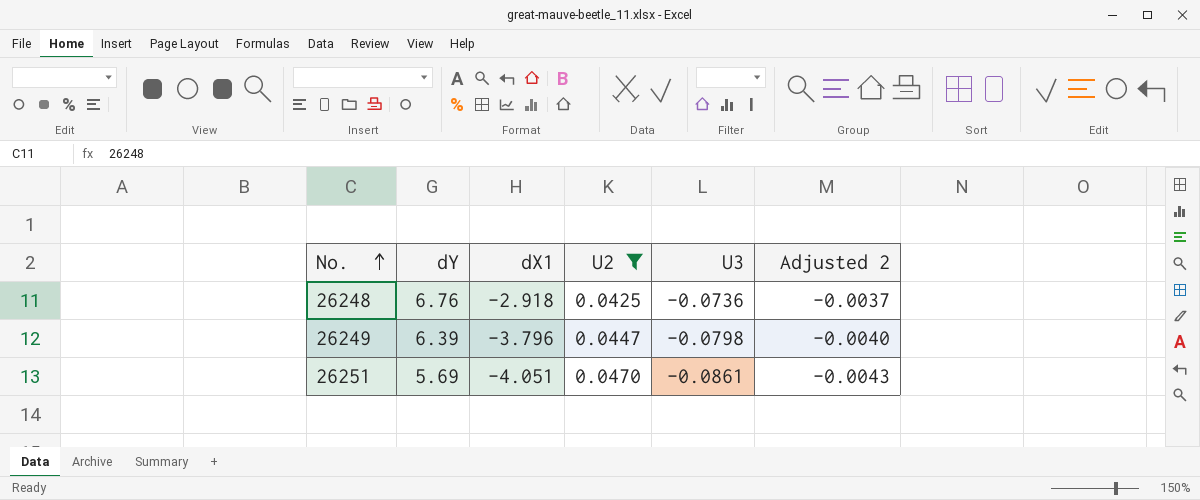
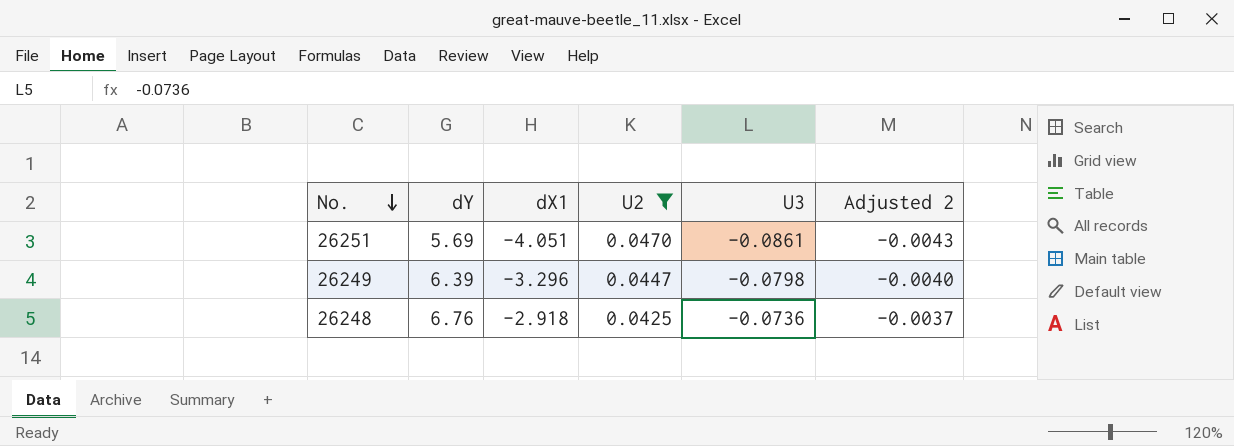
row order: No. ascending -> No. descending
26249 | dX1: -3.796 -> -3.296

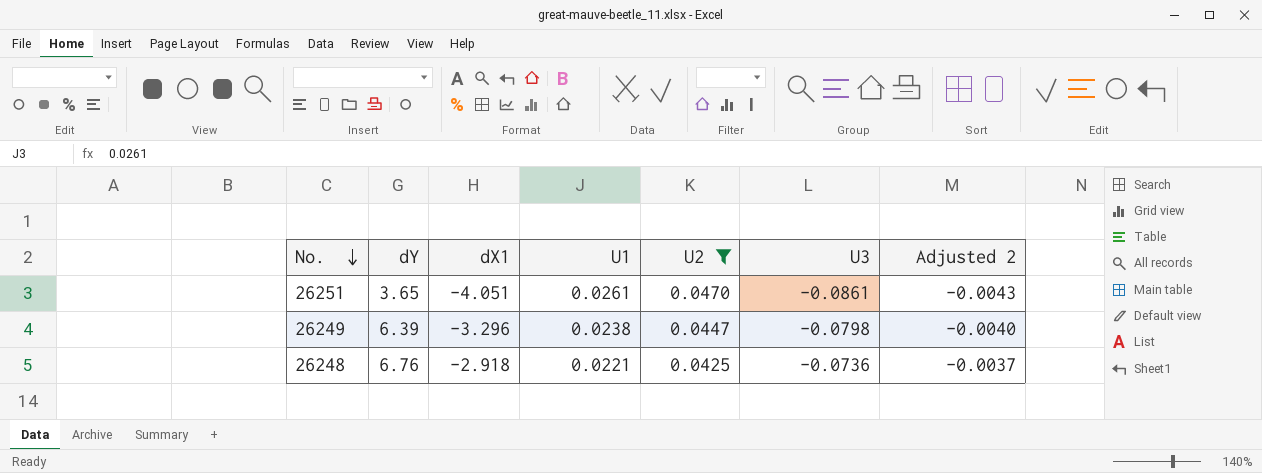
column U1 | position: none -> 4
26251 | dY: 5.69 -> 3.65

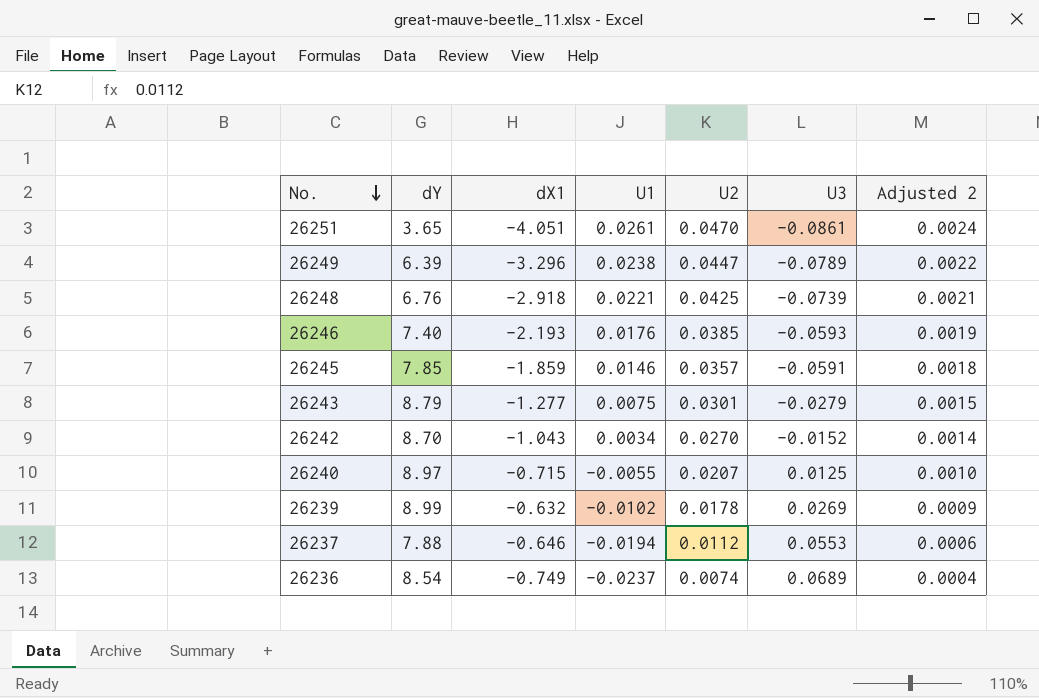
filter: U2 >= 0.0425 -> none
column Adjusted 2 | formula: [U3] * 0.05 -> [U2] * 0.05
26249 | U3: -0.0798 -> -0.0789
26248 | U3: -0.0736 -> -0.0739

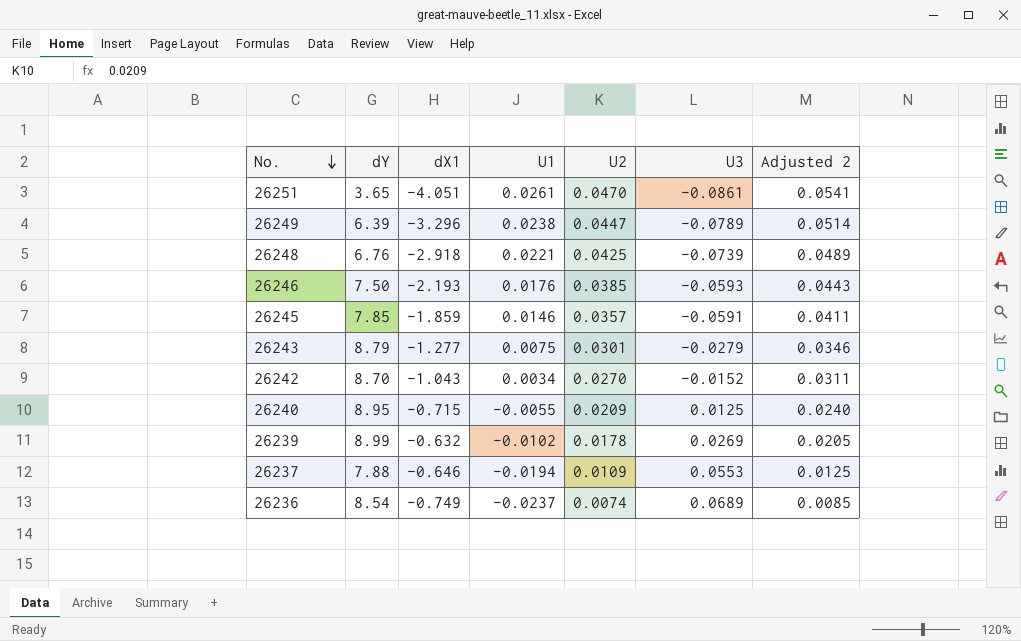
column Adjusted 2 | formula: [U2] * 0.05 -> [U2] * 1.15
26246 | dY: 7.40 -> 7.50
26240 | dY: 8.97 -> 8.95
26240 | U2: 0.0207 -> 0.0209
26237 | U2: 0.0112 -> 0.0109

